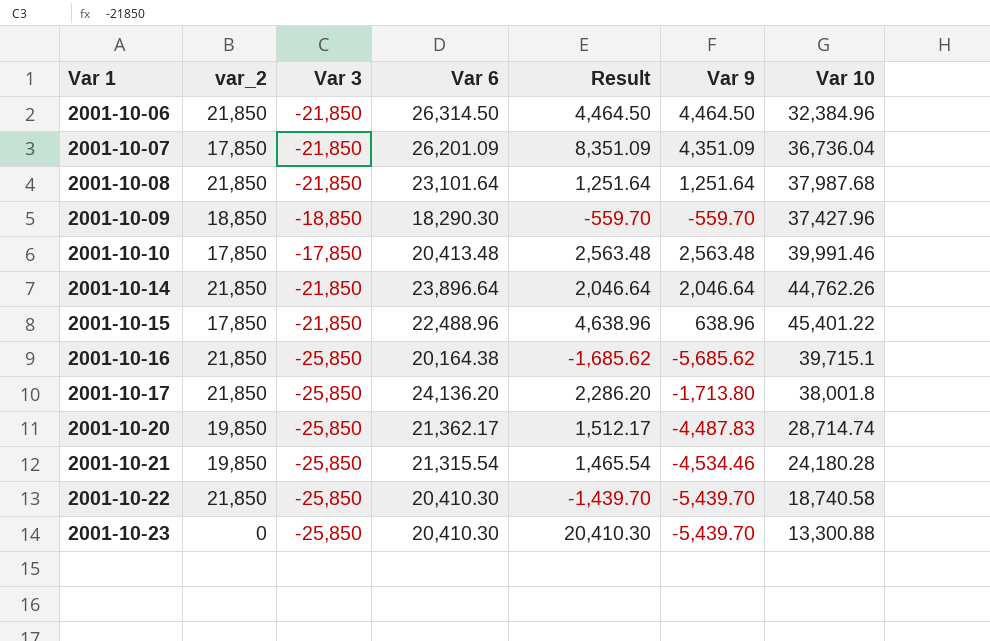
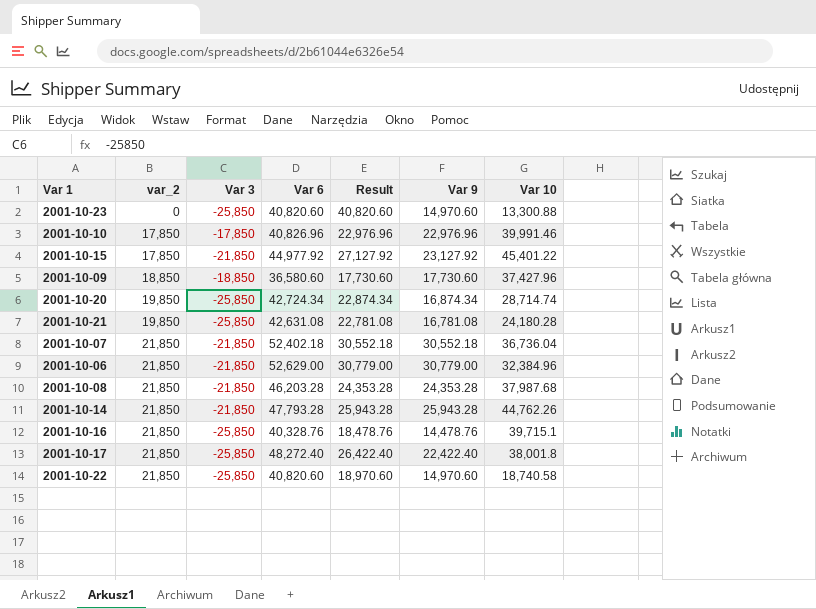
row order: Var 1 ascending -> var_2 ascending
2001-10-23 | Var 6: 20,410.30 -> 40,820.60
2001-10-23 | Result: 20,410.30 -> 40,820.60
2001-10-23 | Var 9: -5,439.70 -> 14,970.60
2001-10-10 | Var 6: 20,413.48 -> 40,826.96
2001-10-10 | Result: 2,563.48 -> 22,976.96
2001-10-10 | Var 9: 2,563.48 -> 22,976.96
2001-10-15 | Var 6: 22,488.96 -> 44,977.92
2001-10-15 | Result: 4,638.96 -> 27,127.92
2001-10-15 | Var 9: 638.96 -> 23,127.92
2001-10-09 | Var 6: 18,290.30 -> 36,580.60
2001-10-09 | Result: -559.70 -> 17,730.60
2001-10-09 | Var 9: -559.70 -> 17,730.60
2001-10-20 | Var 6: 21,362.17 -> 42,724.34
2001-10-20 | Result: 1,512.17 -> 22,874.34
2001-10-20 | Var 9: -4,487.83 -> 16,874.34
2001-10-21 | Var 6: 21,315.54 -> 42,631.08
2001-10-21 | Result: 1,465.54 -> 22,781.08
2001-10-21 | Var 9: -4,534.46 -> 16,781.08
2001-10-07 | var_2: 17,850 -> 21,850
2001-10-07 | Var 6: 26,201.09 -> 52,402.18
2001-10-07 | Result: 8,351.09 -> 30,552.18
2001-10-07 | Var 9: 4,351.09 -> 30,552.18
2001-10-06 | Var 6: 26,314.50 -> 52,629.00
2001-10-06 | Result: 4,464.50 -> 30,779.00
2001-10-06 | Var 9: 4,464.50 -> 30,779.00
2001-10-08 | Var 6: 23,101.64 -> 46,203.28
2001-10-08 | Result: 1,251.64 -> 24,353.28
2001-10-08 | Var 9: 1,251.64 -> 24,353.28
2001-10-14 | Var 6: 23,896.64 -> 47,793.28
2001-10-14 | Result: 2,046.64 -> 25,943.28
2001-10-14 | Var 9: 2,046.64 -> 25,943.28
2001-10-16 | Var 6: 20,164.38 -> 40,328.76
2001-10-16 | Result: -1,685.62 -> 18,478.76
2001-10-16 | Var 9: -5,685.62 -> 14,478.76
2001-10-17 | Var 6: 24,136.20 -> 48,272.40
2001-10-17 | Result: 2,286.20 -> 26,422.40
2001-10-17 | Var 9: -1,713.80 -> 22,422.40
2001-10-22 | Var 6: 20,410.30 -> 40,820.60
2001-10-22 | Result: -1,439.70 -> 18,970.60
2001-10-22 | Var 9: -5,439.70 -> 14,970.60

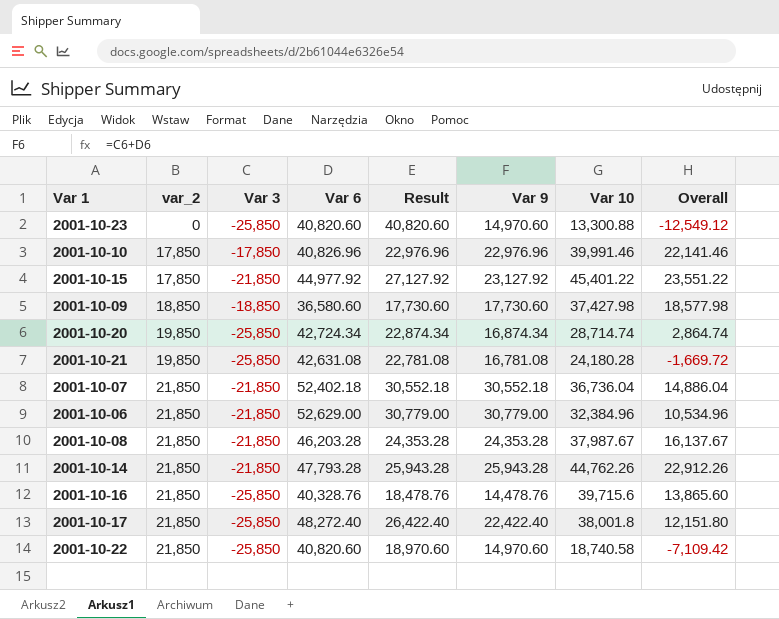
column Overall | formula: none -> [Var 3] + [Var 10]
2001-10-09 | Var 10: 37,427.96 -> 37,427.98
2001-10-08 | Var 10: 37,987.68 -> 37,987.67
2001-10-16 | Var 10: 39,715.1 -> 39,715.6

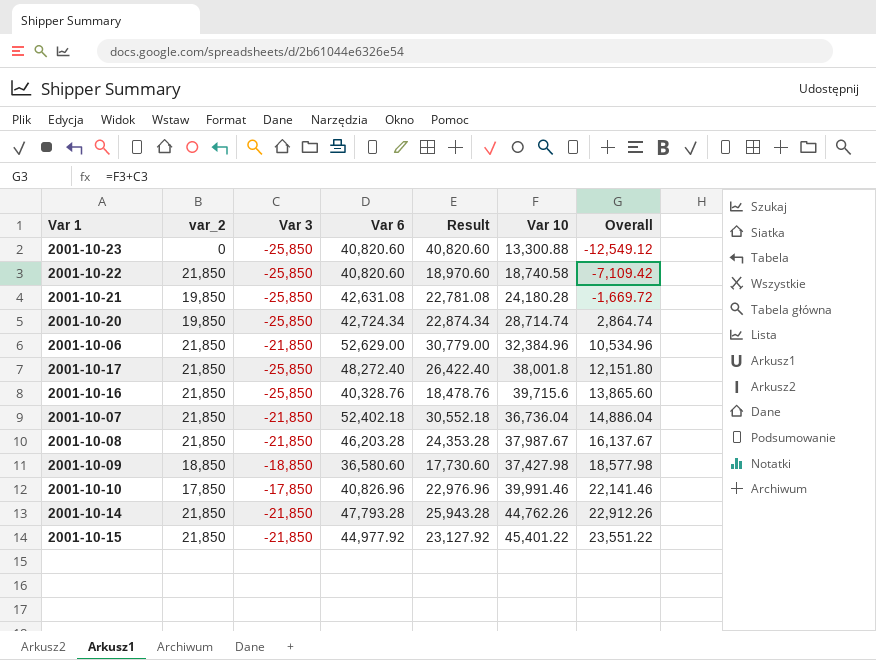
row order: var_2 ascending -> Overall ascending
column Var 9 | formula: [Var 3] + [Var 6] -> none
2001-10-15 | var_2: 17,850 -> 21,850
2001-10-15 | Result: 27,127.92 -> 23,127.92

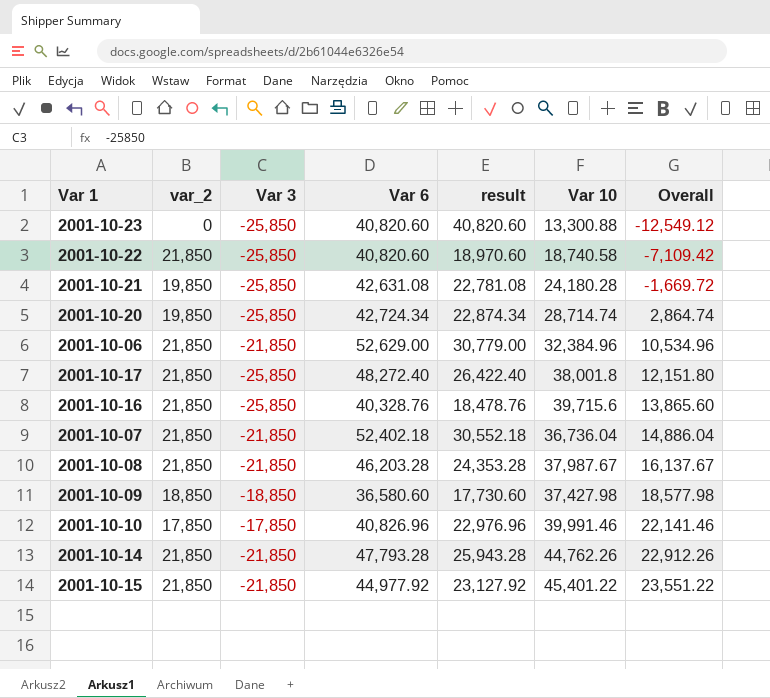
column name: Result -> result

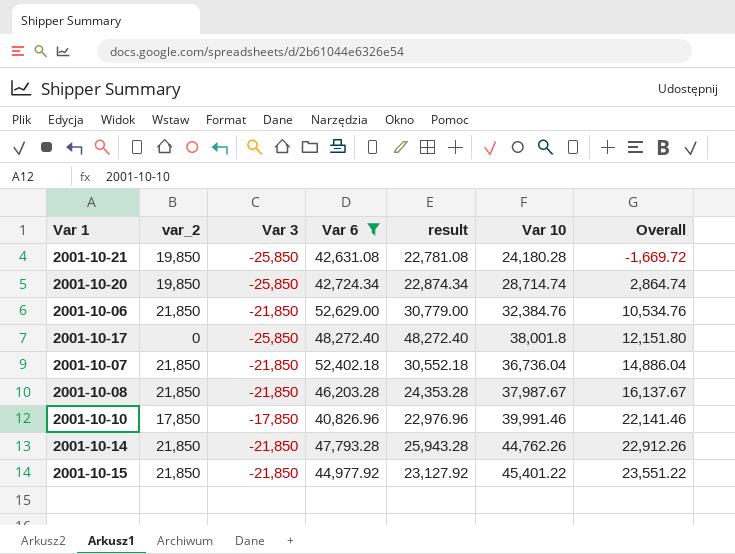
filter: none -> Var 6 >= 40,826.96
2001-10-06 | Var 10: 32,384.96 -> 32,384.76
2001-10-06 | Overall: 10,534.96 -> 10,534.76
2001-10-17 | var_2: 21,850 -> 0
2001-10-17 | result: 26,422.40 -> 48,272.40

